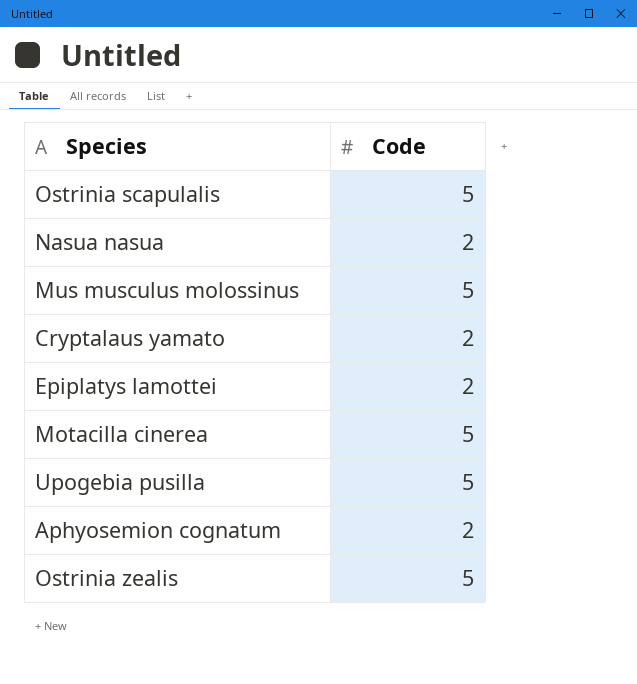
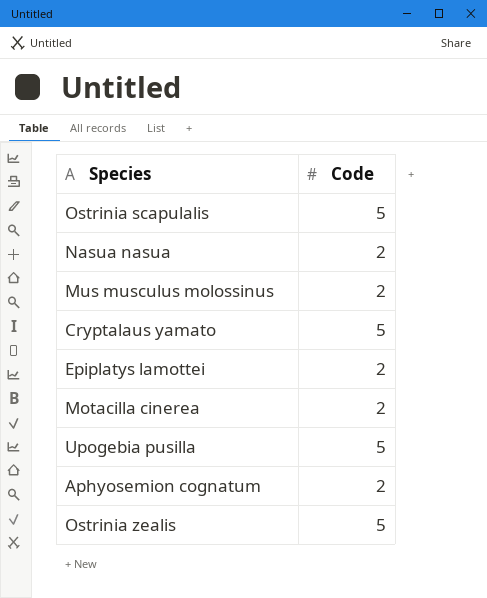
Mus musculus molossinus | Code: 5 -> 2
Cryptalaus yamato | Code: 2 -> 5
Motacilla cinerea | Code: 5 -> 2

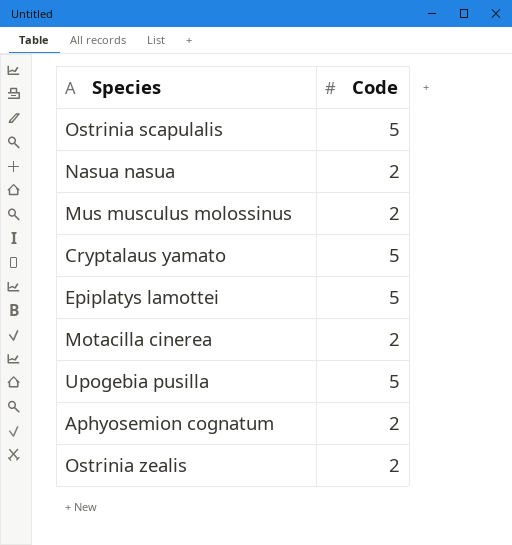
Epiplatys lamottei | Code: 2 -> 5
Ostrinia zealis | Code: 5 -> 2

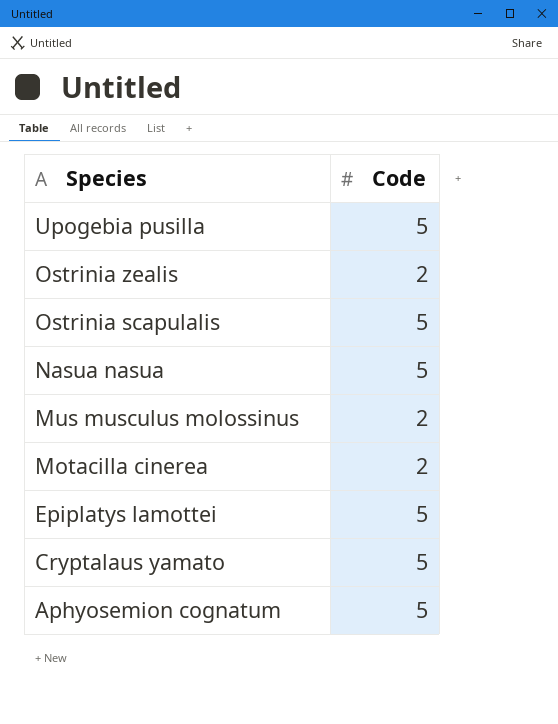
row order: none -> Species descending
Nasua nasua | Code: 2 -> 5
Aphyosemion cognatum | Code: 2 -> 5

